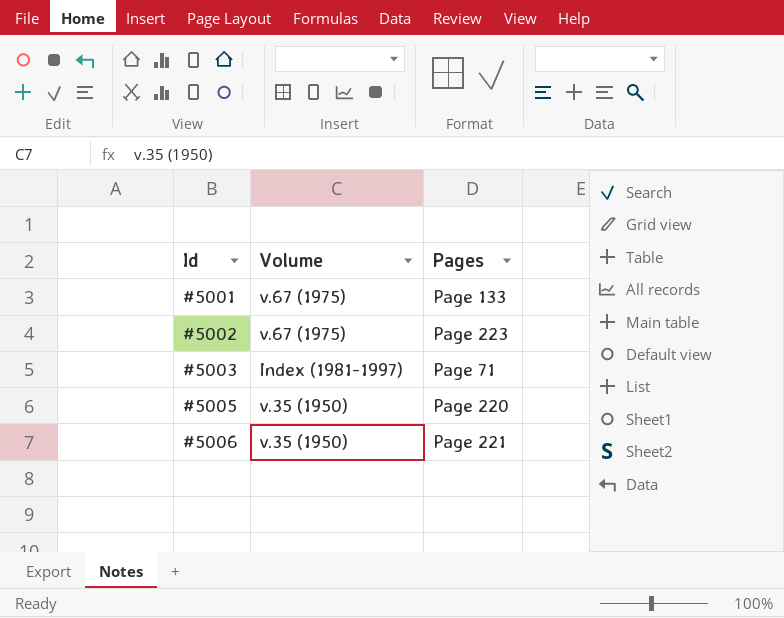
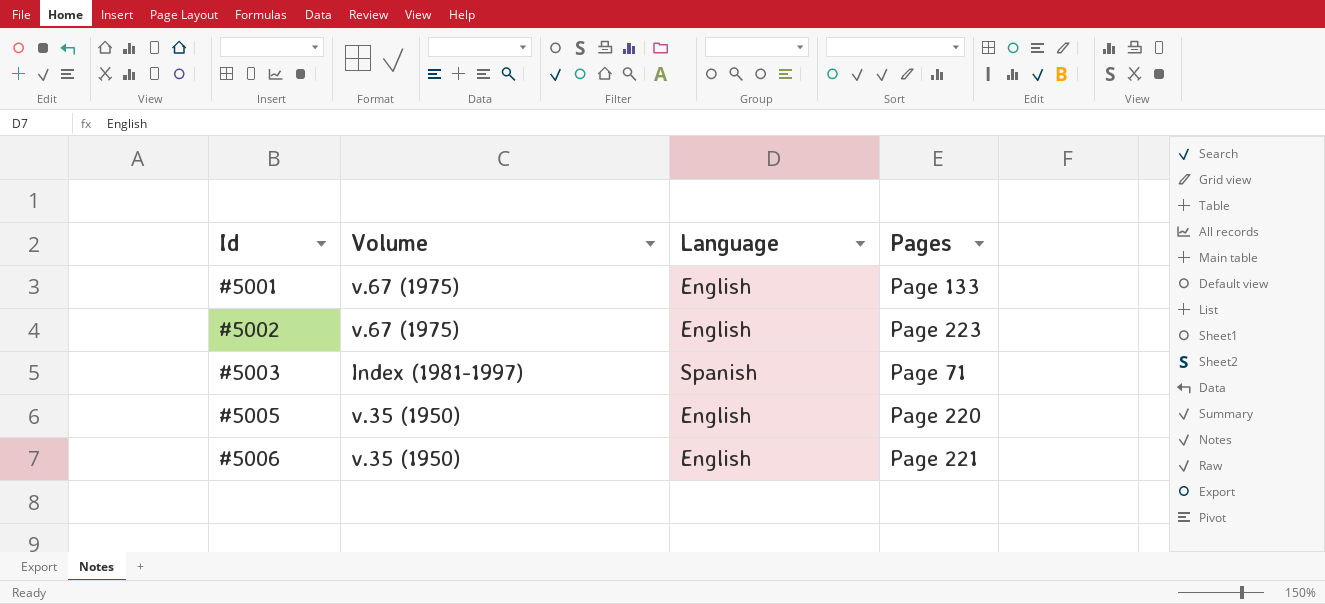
column Language | position: none -> 3

